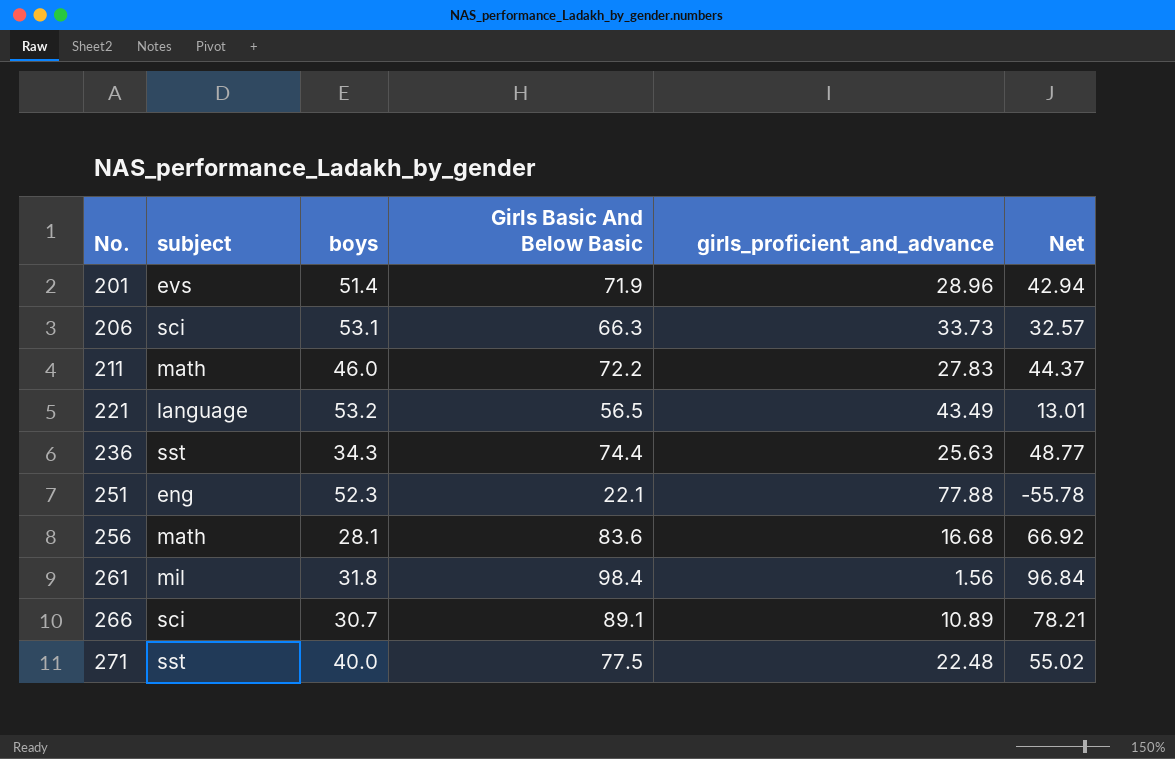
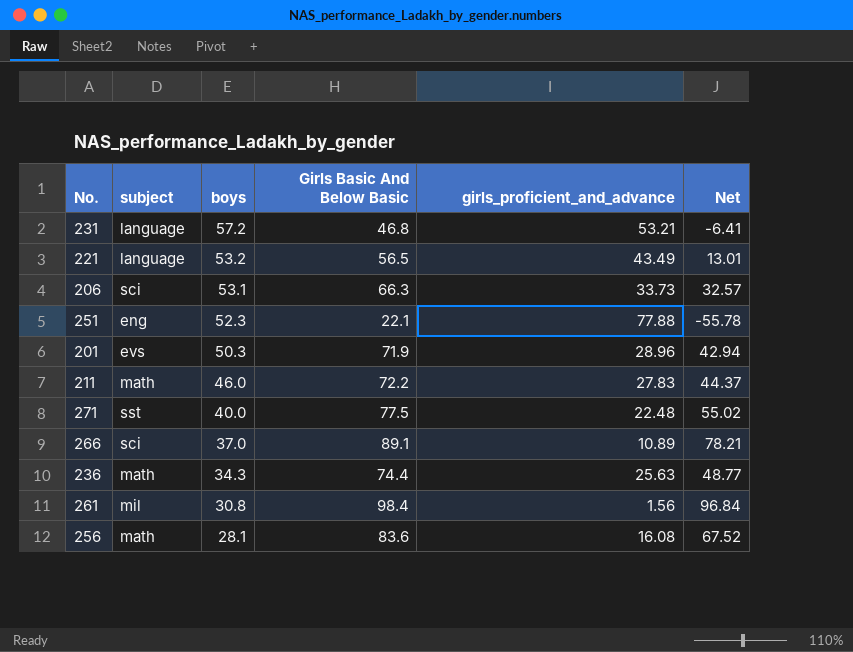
row order: No. ascending -> boys descending
row 231: none -> language | 57.2 | 46.8 | 53.21 | -6.41
201 | boys: 51.4 -> 50.3
266 | boys: 30.7 -> 37.0
236 | subject: sst -> math
261 | boys: 31.8 -> 30.8
256 | girls_proficient_and_advance: 16.68 -> 16.08
256 | Net: 66.92 -> 67.52

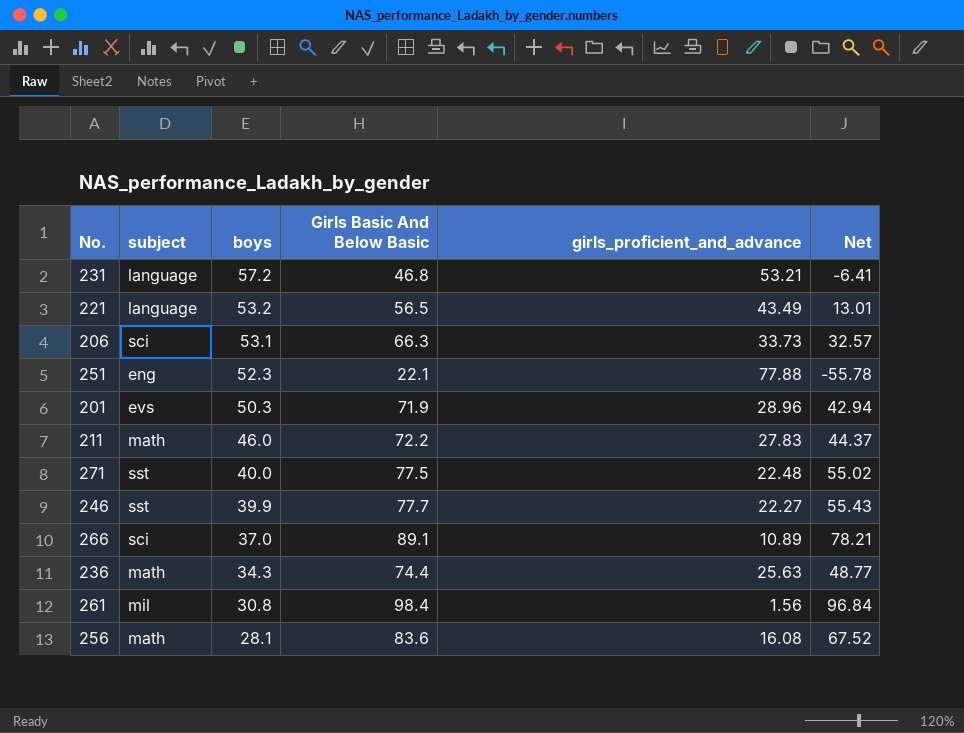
row 246: none -> sst | 39.9 | 77.7 | 22.27 | 55.43

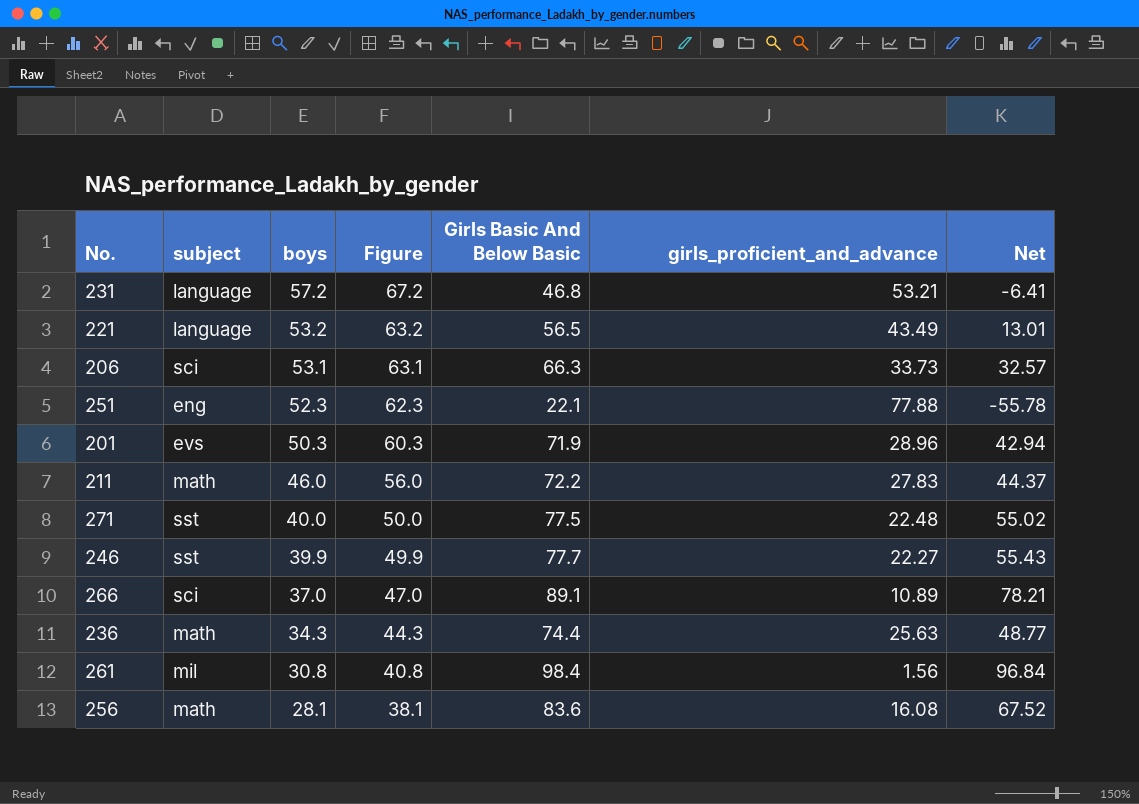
column Figure | formula: none -> [boys] + 10

